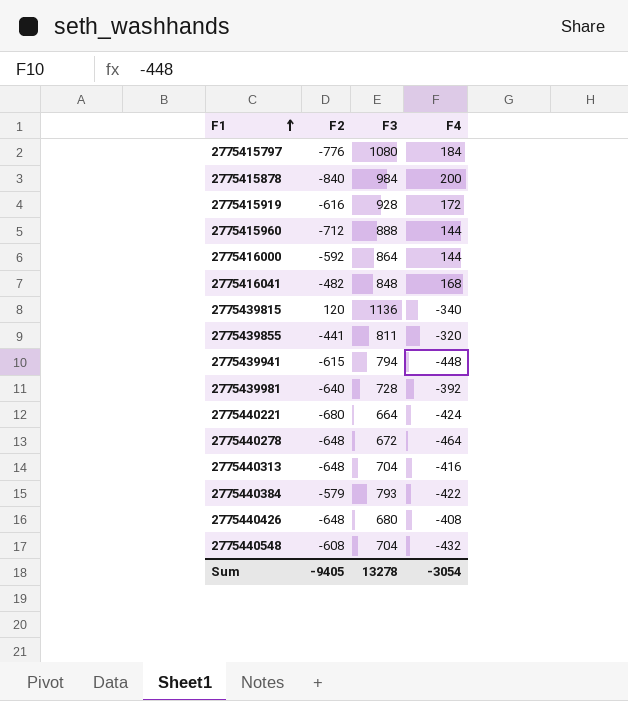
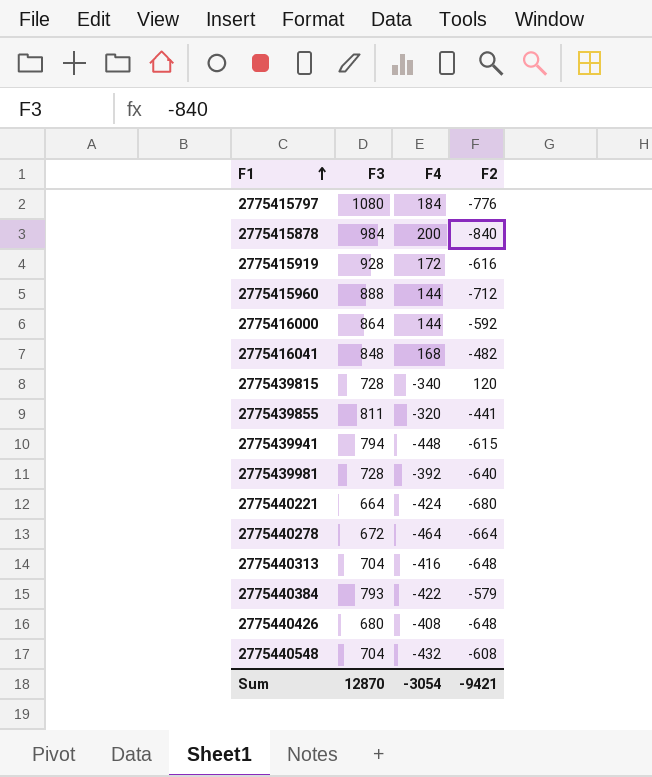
column F2 | position: 2 -> 4
2775439815 | F3: 1136 -> 728
2775440278 | F2: -648 -> -664
Sum | F3: 13278 -> 12870
Sum | F2: -9405 -> -9421

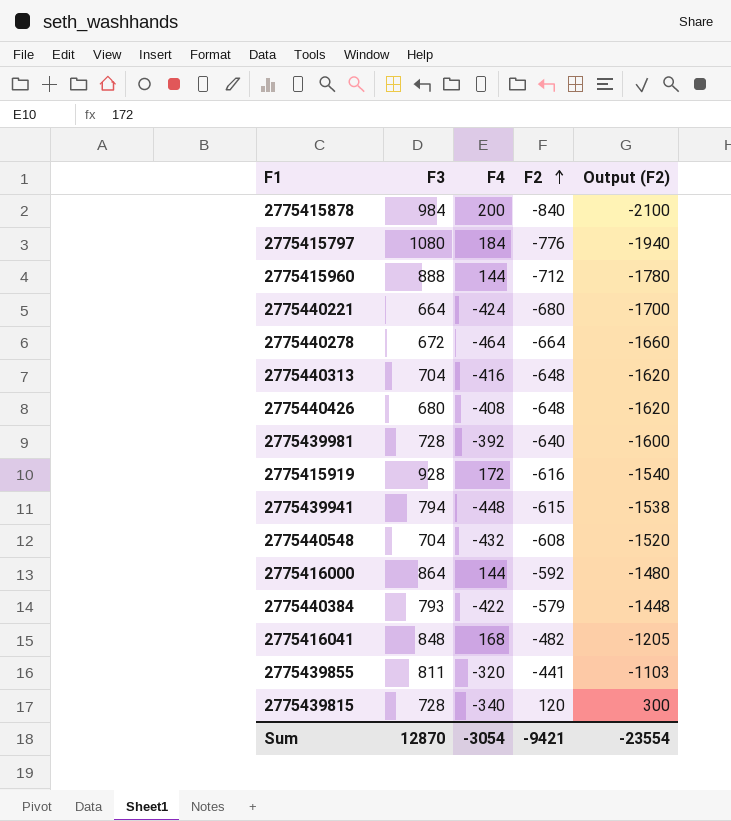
row order: F1 ascending -> F2 ascending
column Output (F2) | formula: none -> [F2] * 2.5

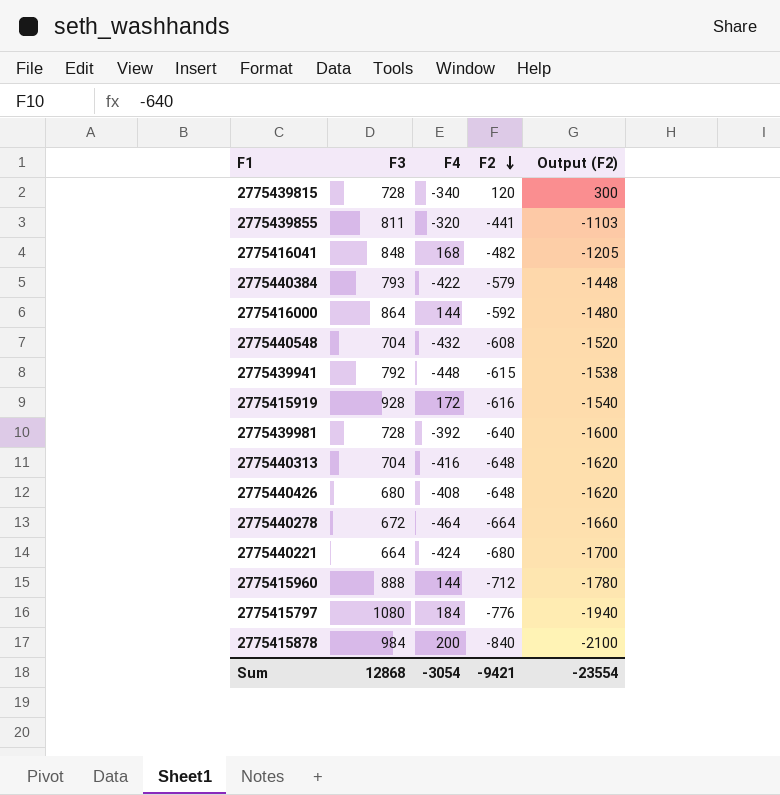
row order: F2 ascending -> F2 descending
2775439941 | F3: 794 -> 792
Sum | F3: 12870 -> 12868

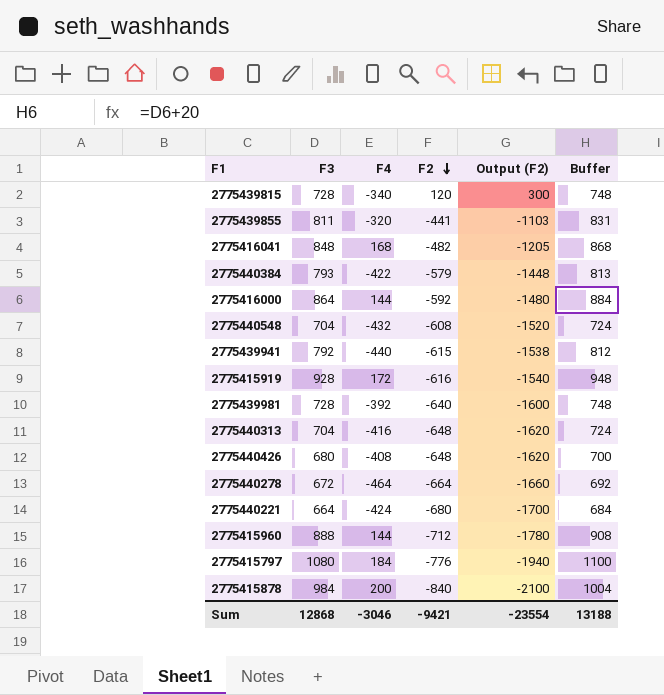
column Buffer | formula: none -> [F3] + 20
2775439941 | F4: -448 -> -440
Sum | F4: -3054 -> -3046

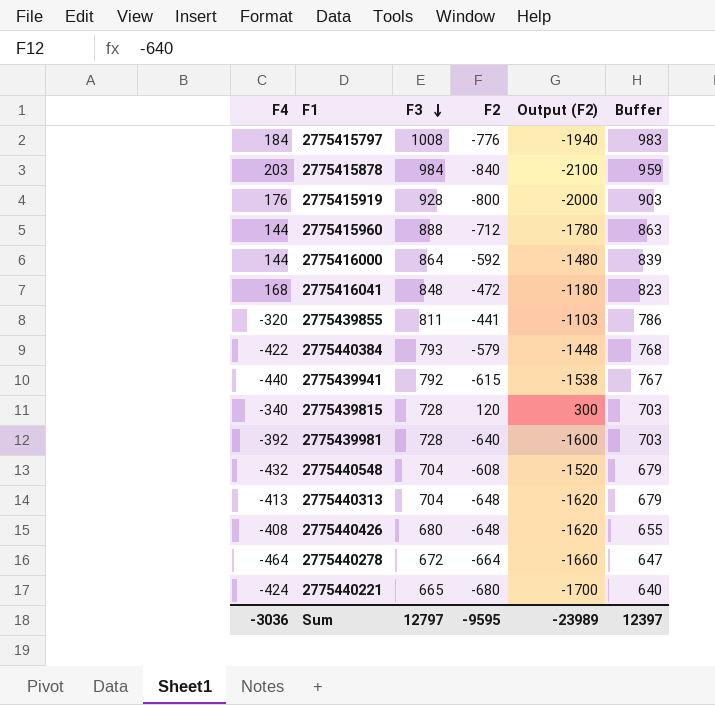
row order: F2 descending -> F3 descending
column F4 | position: 3 -> 1
column Buffer | formula: [F3] + 20 -> [F3] - 25
2775415797 | F3: 1080 -> 1008
2775415878 | F4: 200 -> 203
2775415919 | F4: 172 -> 176
2775415919 | F2: -616 -> -800
2775415919 | Output (F2): -1540 -> -2000
2775416041 | F2: -482 -> -472
2775416041 | Output (F2): -1205 -> -1180
2775440313 | F4: -416 -> -413
2775440221 | F3: 664 -> 665
Sum | F4: -3046 -> -3036
Sum | F3: 12868 -> 12797
Sum | F2: -9421 -> -9595
Sum | Output (F2): -23554 -> -23989
Sum | Buffer: 13188 -> 12397

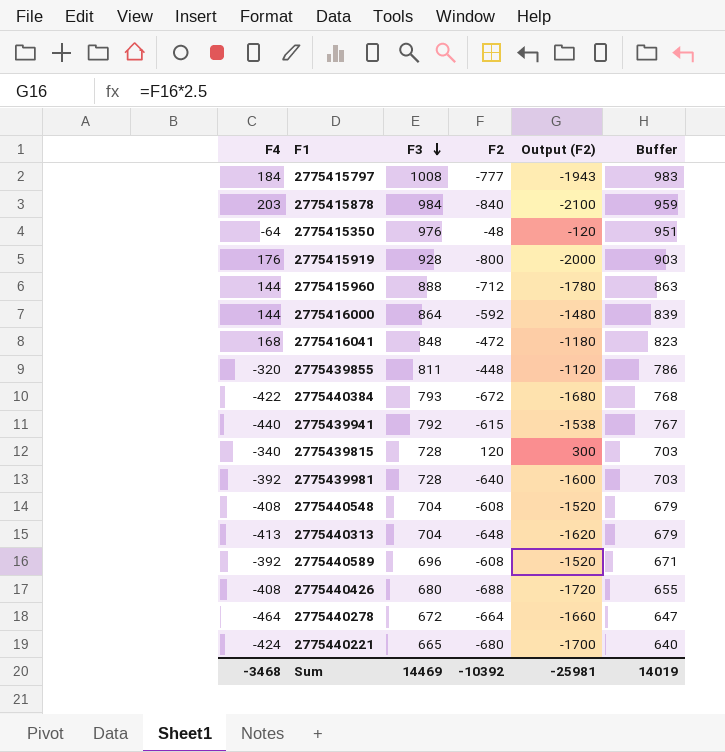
2775415797 | F2: -776 -> -777
2775415797 | Output (F2): -1940 -> -1943
row 2775415350: none -> -64 | 976 | -48 | -120 | 951
2775439855 | F2: -441 -> -448
2775439855 | Output (F2): -1103 -> -1120
2775440384 | F2: -579 -> -672
2775440384 | Output (F2): -1448 -> -1680
2775440548 | F4: -432 -> -408
row 2775440589: none -> -392 | 696 | -608 | -1520 | 671
2775440426 | F2: -648 -> -688
2775440426 | Output (F2): -1620 -> -1720
Sum | F4: -3036 -> -3468
Sum | F3: 12797 -> 14469
Sum | F2: -9595 -> -10392
Sum | Output (F2): -23989 -> -25981
Sum | Buffer: 12397 -> 14019

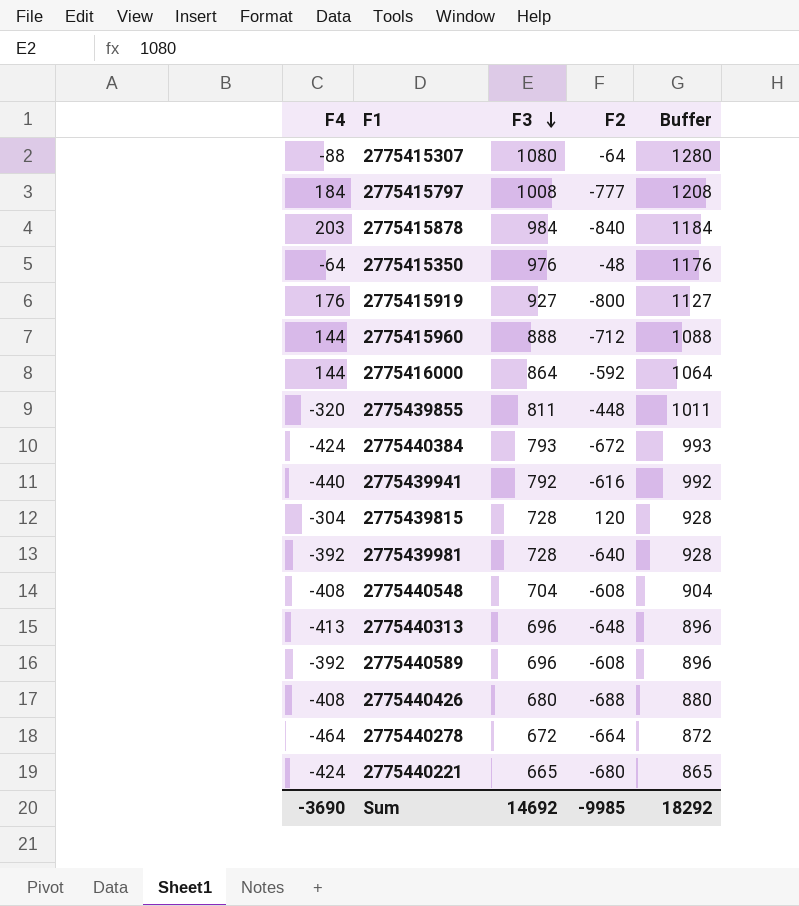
column Output (F2) | formula: [F2] * 2.5 -> none
column Buffer | formula: [F3] - 25 -> [F3] + 200
row 2775416041: 168 | 848 | -472 | -1180 | 823 -> none
row 2775415307: none -> -88 | 1080 | -64 | 1280
2775415919 | F3: 928 -> 927
2775440384 | F4: -422 -> -424
2775439941 | F2: -615 -> -616
2775439815 | F4: -340 -> -304
2775440313 | F3: 704 -> 696
Sum | F4: -3468 -> -3690
Sum | F3: 14469 -> 14692
Sum | F2: -10392 -> -9985
Sum | Buffer: 14019 -> 18292

